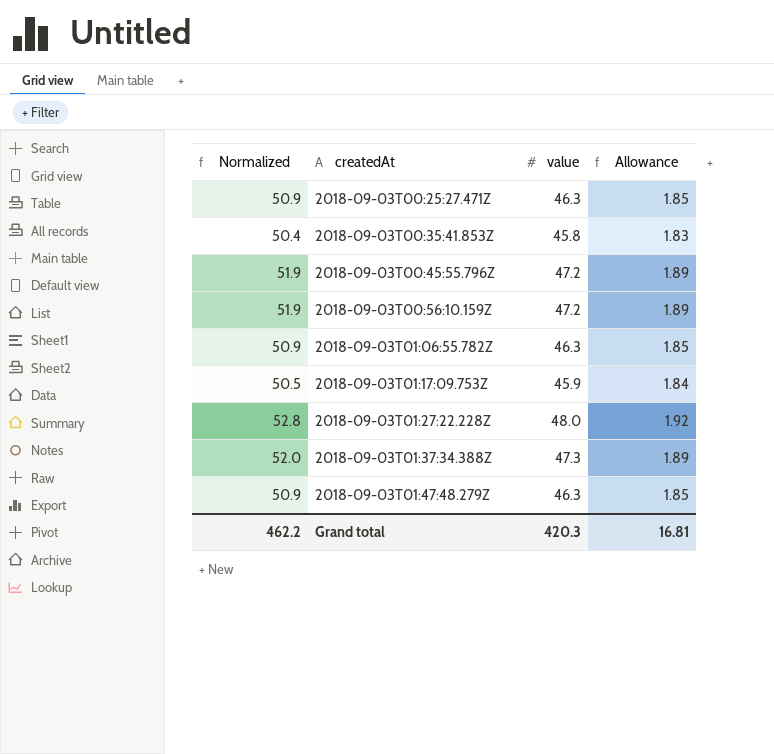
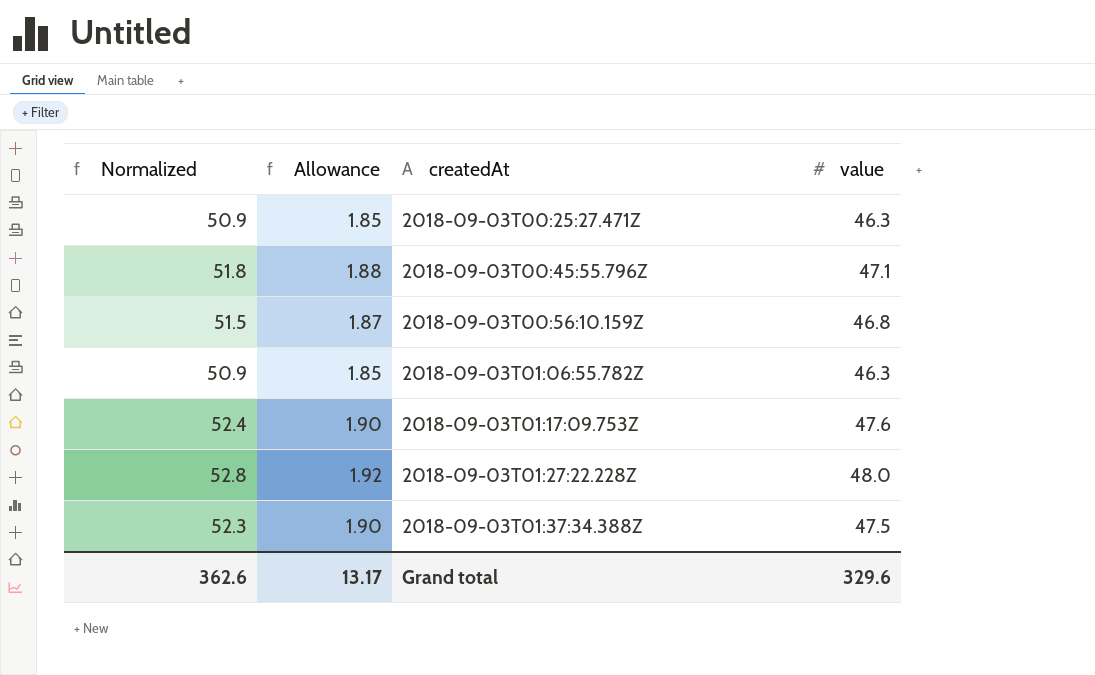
column Allowance | position: 4 -> 2
row 2018-09-03T00:35:41.853Z: 50.4 | 45.8 | 1.83 -> none
row 2018-09-03T01:47:48.279Z: 50.9 | 46.3 | 1.85 -> none
2018-09-03T00:45:55.796Z | Normalized: 51.9 -> 51.8
2018-09-03T00:45:55.796Z | Allowance: 1.89 -> 1.88
2018-09-03T00:45:55.796Z | value: 47.2 -> 47.1
2018-09-03T00:56:10.159Z | Normalized: 51.9 -> 51.5
2018-09-03T00:56:10.159Z | Allowance: 1.89 -> 1.87
2018-09-03T00:56:10.159Z | value: 47.2 -> 46.8
2018-09-03T01:17:09.753Z | Normalized: 50.5 -> 52.4
2018-09-03T01:17:09.753Z | Allowance: 1.84 -> 1.90
2018-09-03T01:17:09.753Z | value: 45.9 -> 47.6
2018-09-03T01:37:34.388Z | Normalized: 52.0 -> 52.3
2018-09-03T01:37:34.388Z | Allowance: 1.89 -> 1.90
2018-09-03T01:37:34.388Z | value: 47.3 -> 47.5
Grand total | Normalized: 462.2 -> 362.6
Grand total | Allowance: 16.81 -> 13.17
Grand total | value: 420.3 -> 329.6

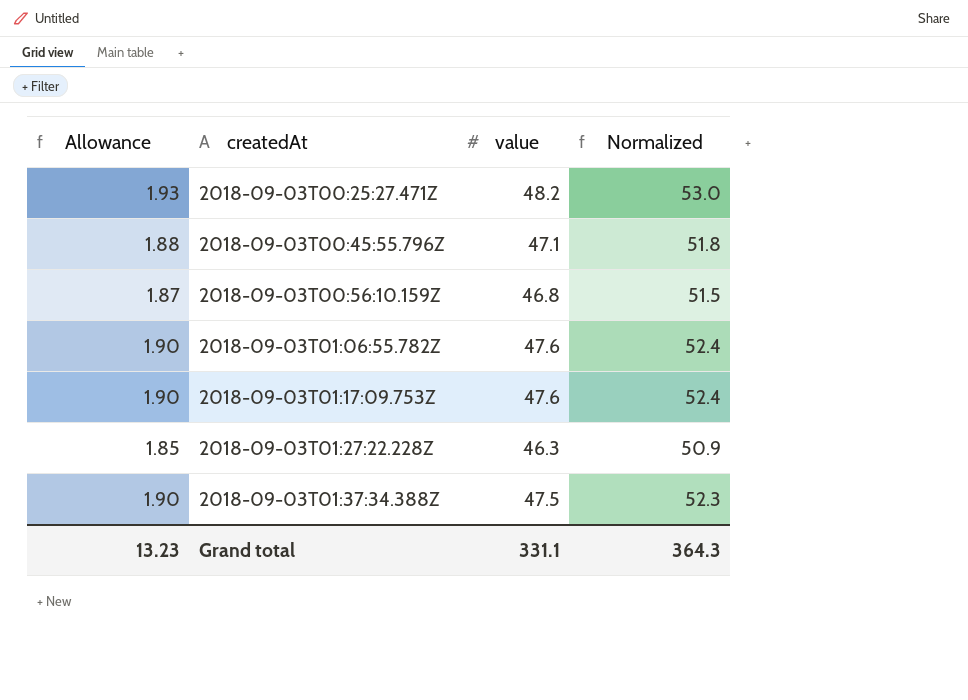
column Normalized | position: 1 -> 4
2018-09-03T00:25:27.471Z | Allowance: 1.85 -> 1.93
2018-09-03T00:25:27.471Z | value: 46.3 -> 48.2
2018-09-03T00:25:27.471Z | Normalized: 50.9 -> 53.0
2018-09-03T01:06:55.782Z | Allowance: 1.85 -> 1.90
2018-09-03T01:06:55.782Z | value: 46.3 -> 47.6
2018-09-03T01:06:55.782Z | Normalized: 50.9 -> 52.4
2018-09-03T01:27:22.228Z | Allowance: 1.92 -> 1.85
2018-09-03T01:27:22.228Z | value: 48.0 -> 46.3
2018-09-03T01:27:22.228Z | Normalized: 52.8 -> 50.9
Grand total | Allowance: 13.17 -> 13.23
Grand total | value: 329.6 -> 331.1
Grand total | Normalized: 362.6 -> 364.3

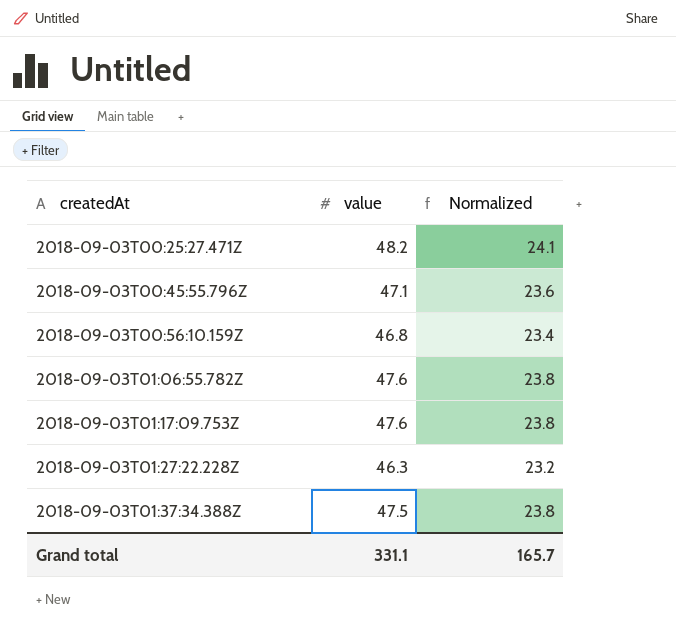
column Allowance | formula: [value] * 0.04 -> none
column Normalized | formula: [value] * 1.1 -> [value] * 0.5
Grand total | Normalized: 364.3 -> 165.7

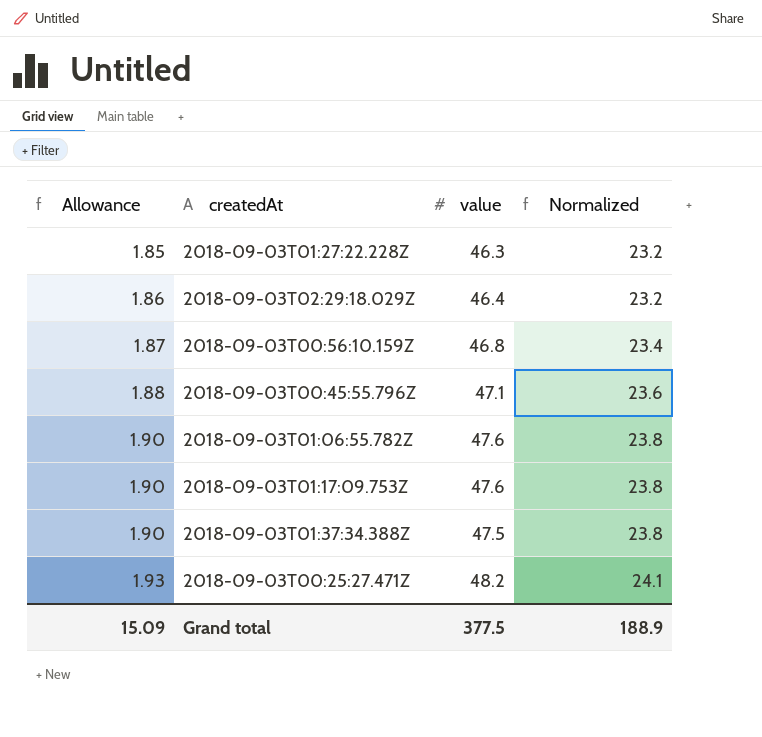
row order: createdAt ascending -> Allowance ascending
column Allowance | formula: none -> [value] * 0.04
row 2018-09-03T02:29:18.029Z: none -> 1.86 | 46.4 | 23.2
Grand total | value: 331.1 -> 377.5
Grand total | Normalized: 165.7 -> 188.9

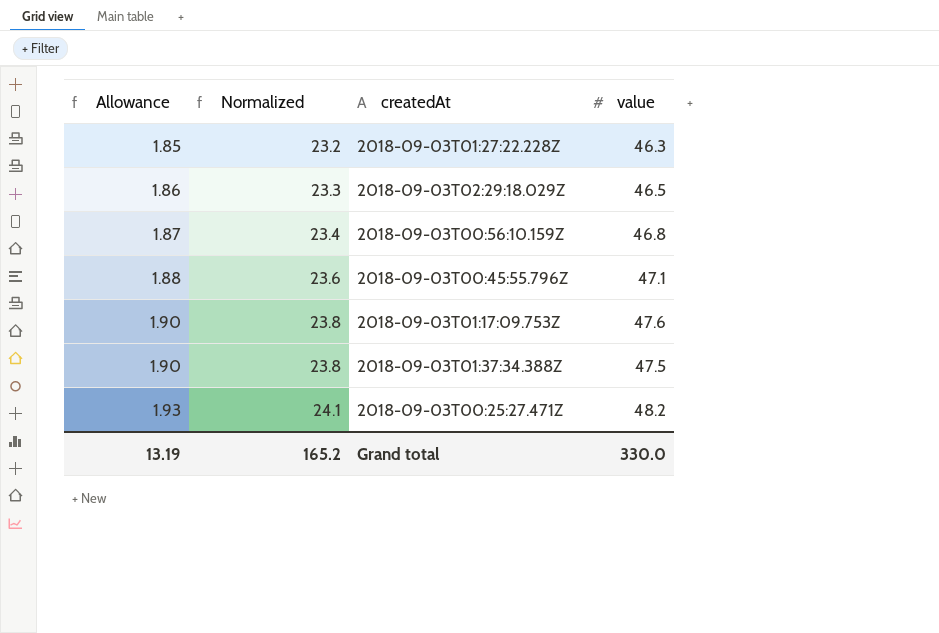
column Normalized | position: 4 -> 2
row 2018-09-03T01:06:55.782Z: 1.90 | 47.6 | 23.8 -> none
2018-09-03T02:29:18.029Z | Normalized: 23.2 -> 23.3
2018-09-03T02:29:18.029Z | value: 46.4 -> 46.5
Grand total | Allowance: 15.09 -> 13.19
Grand total | Normalized: 188.9 -> 165.2
Grand total | value: 377.5 -> 330.0

